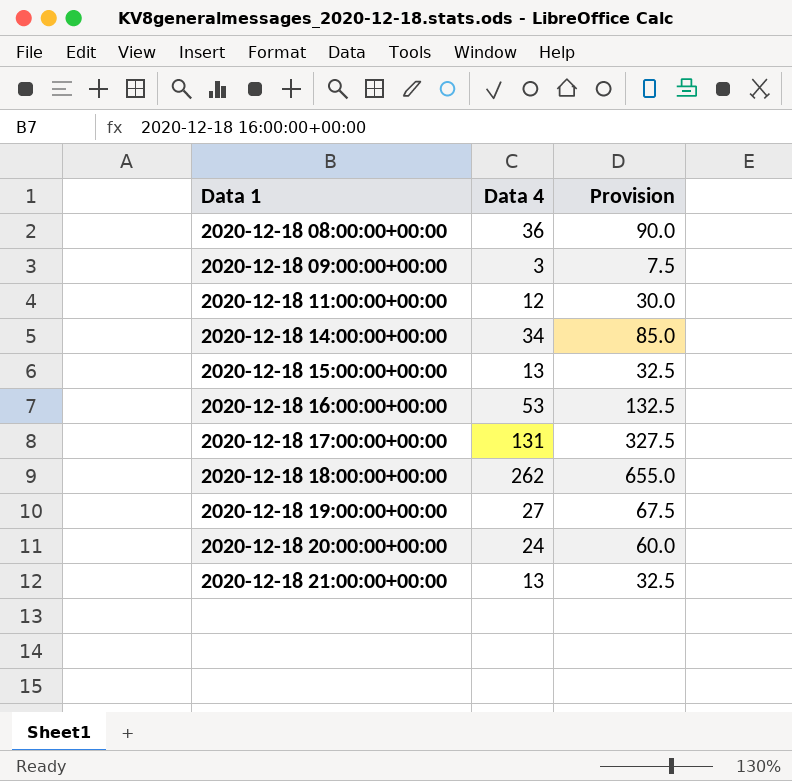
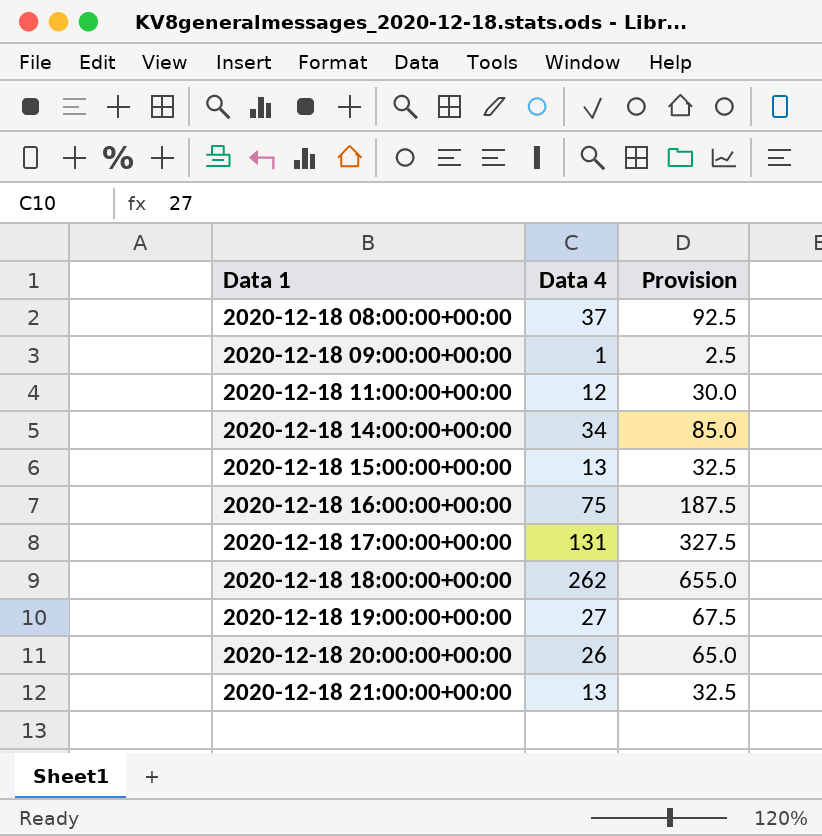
2020-12-18 08:00:00+00:00 | Data 4: 36 -> 37
2020-12-18 08:00:00+00:00 | Provision: 90.0 -> 92.5
2020-12-18 09:00:00+00:00 | Data 4: 3 -> 1
2020-12-18 09:00:00+00:00 | Provision: 7.5 -> 2.5
2020-12-18 16:00:00+00:00 | Data 4: 53 -> 75
2020-12-18 16:00:00+00:00 | Provision: 132.5 -> 187.5
2020-12-18 20:00:00+00:00 | Data 4: 24 -> 26
2020-12-18 20:00:00+00:00 | Provision: 60.0 -> 65.0

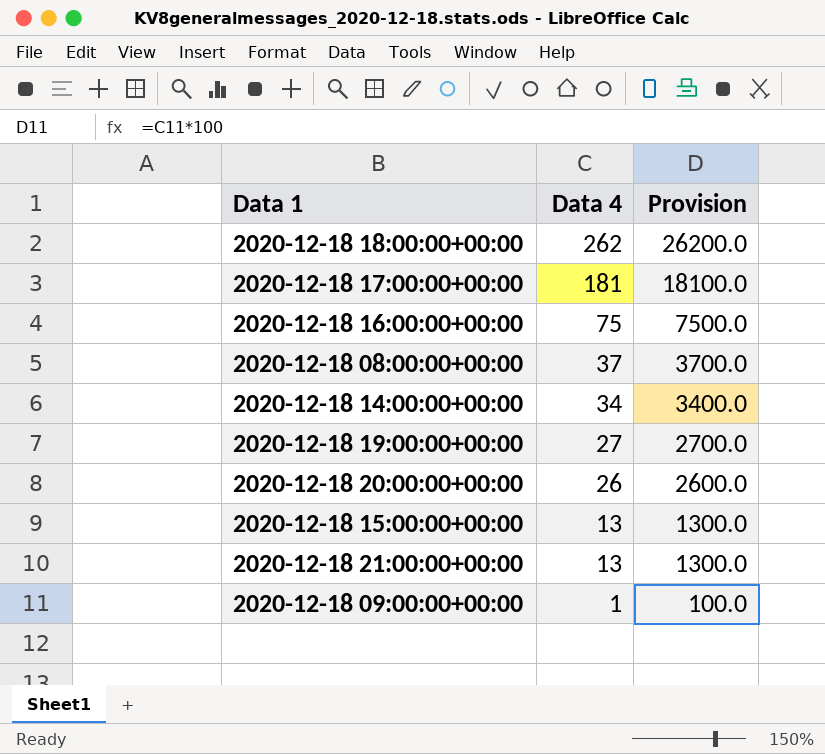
row order: Data 1 ascending -> Data 4 descending
column Provision | formula: [Data 4] * 2.5 -> [Data 4] * 100
row 2020-12-18 11:00:00+00:00: 12 | 30.0 -> none
2020-12-18 17:00:00+00:00 | Data 4: 131 -> 181

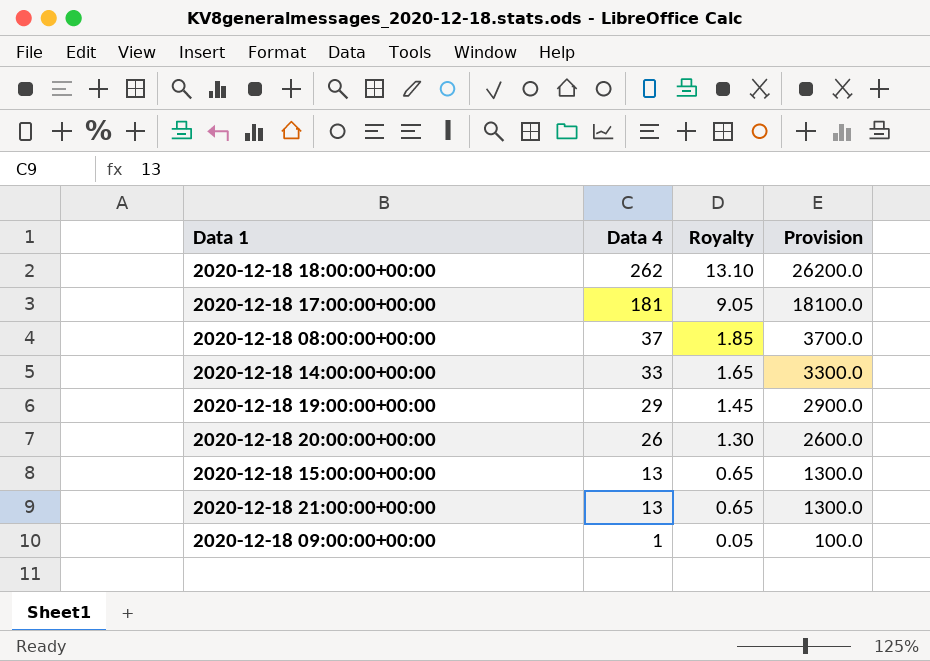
column Royalty | formula: none -> [Data 4] * 0.05
row 2020-12-18 16:00:00+00:00: 75 | 7500.0 -> none
2020-12-18 14:00:00+00:00 | Data 4: 34 -> 33
2020-12-18 14:00:00+00:00 | Provision: 3400.0 -> 3300.0
2020-12-18 19:00:00+00:00 | Data 4: 27 -> 29
2020-12-18 19:00:00+00:00 | Provision: 2700.0 -> 2900.0

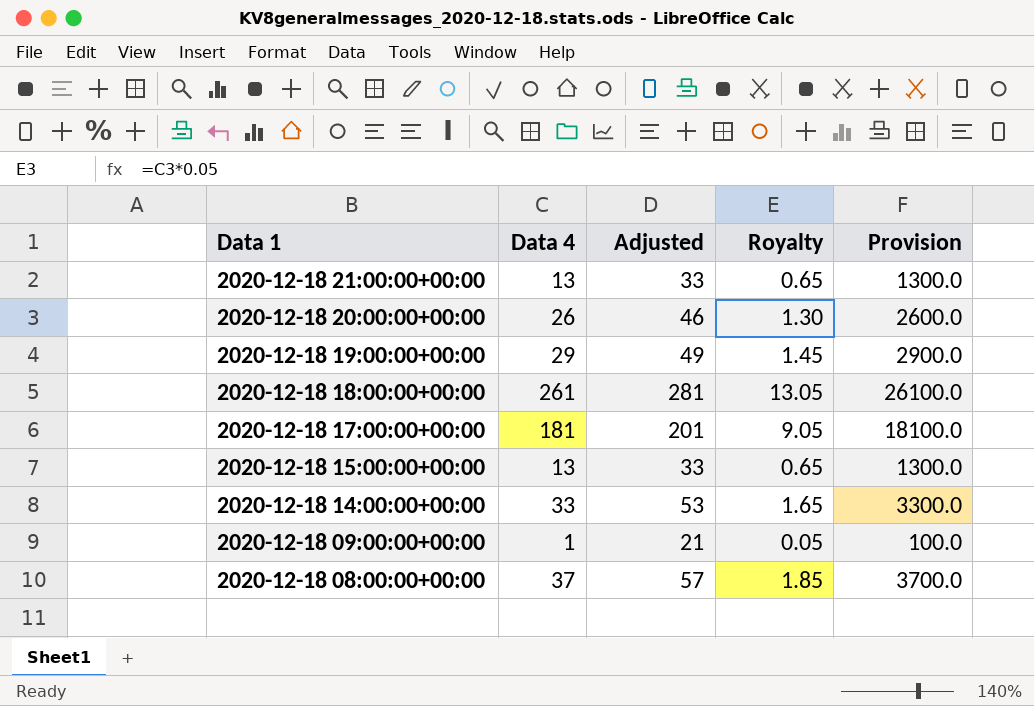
row order: Data 4 descending -> Data 1 descending
column Adjusted | formula: none -> [Data 4] + 20
2020-12-18 18:00:00+00:00 | Data 4: 262 -> 261
2020-12-18 18:00:00+00:00 | Royalty: 13.10 -> 13.05
2020-12-18 18:00:00+00:00 | Provision: 26200.0 -> 26100.0

